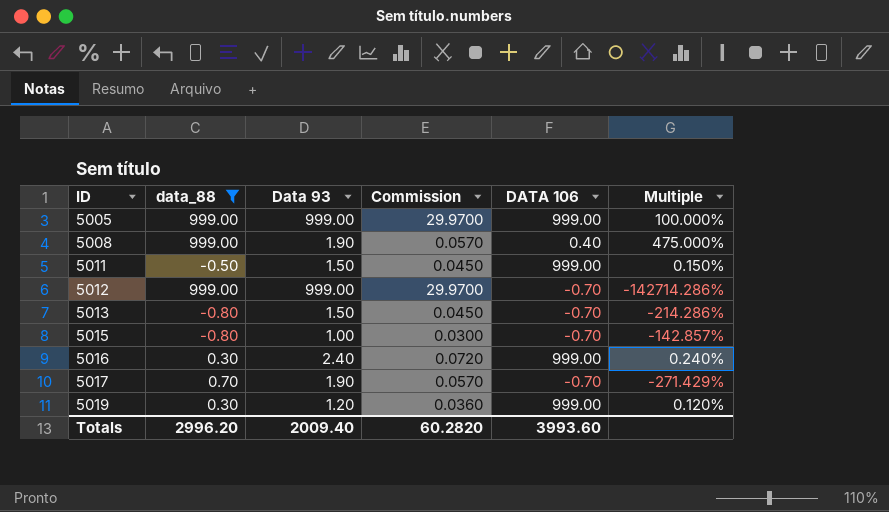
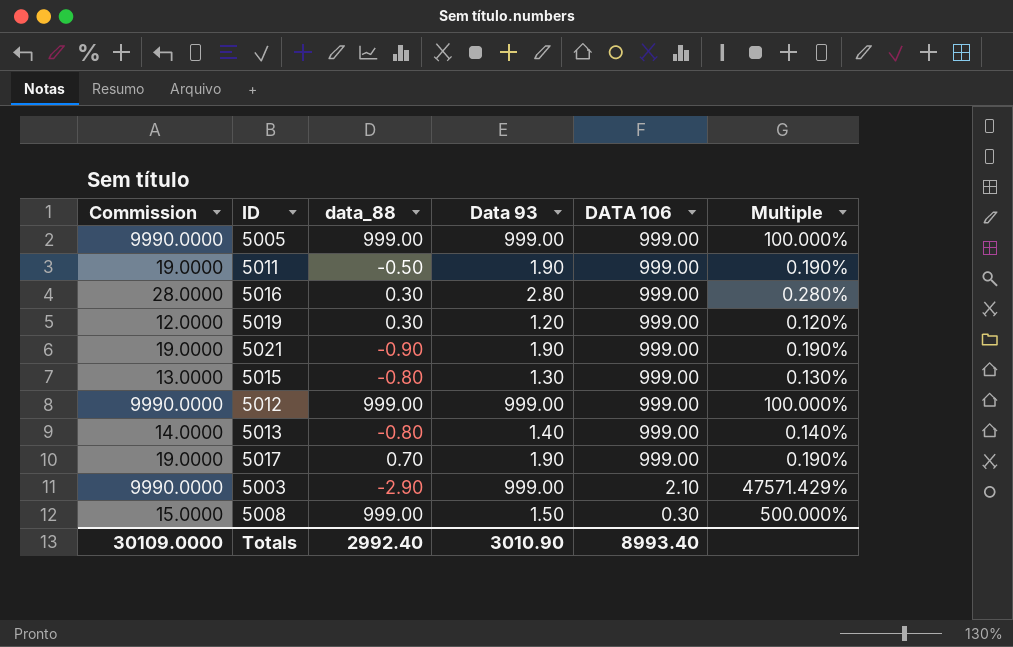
filter: data_88 >= -0.80 -> none
row order: ID ascending -> DATA 106 descending
column Commission | formula: [Data 93] * 0.03 -> [Data 93] * 10
column Commission | position: 4 -> 1
5011 | Data 93: 1.50 -> 1.90
5011 | Multiple: 0.150% -> 0.190%
5016 | Data 93: 2.40 -> 2.80
5016 | Multiple: 0.240% -> 0.280%
5015 | Data 93: 1.00 -> 1.30
5015 | DATA 106: -0.70 -> 999.00
5015 | Multiple: -142.857% -> 0.130%
5012 | DATA 106: -0.70 -> 999.00
5012 | Multiple: -142714.286% -> 100.000%
5013 | Data 93: 1.50 -> 1.40
5013 | DATA 106: -0.70 -> 999.00
5013 | Multiple: -214.286% -> 0.140%
5017 | DATA 106: -0.70 -> 999.00
5017 | Multiple: -271.429% -> 0.190%
5008 | Data 93: 1.90 -> 1.50
5008 | DATA 106: 0.40 -> 0.30
5008 | Multiple: 475.000% -> 500.000%
Totals | Commission: 60.2820 -> 30109.0000
Totals | data_88: 2996.20 -> 2992.40
Totals | Data 93: 2009.40 -> 3010.90
Totals | DATA 106: 3993.60 -> 8993.40

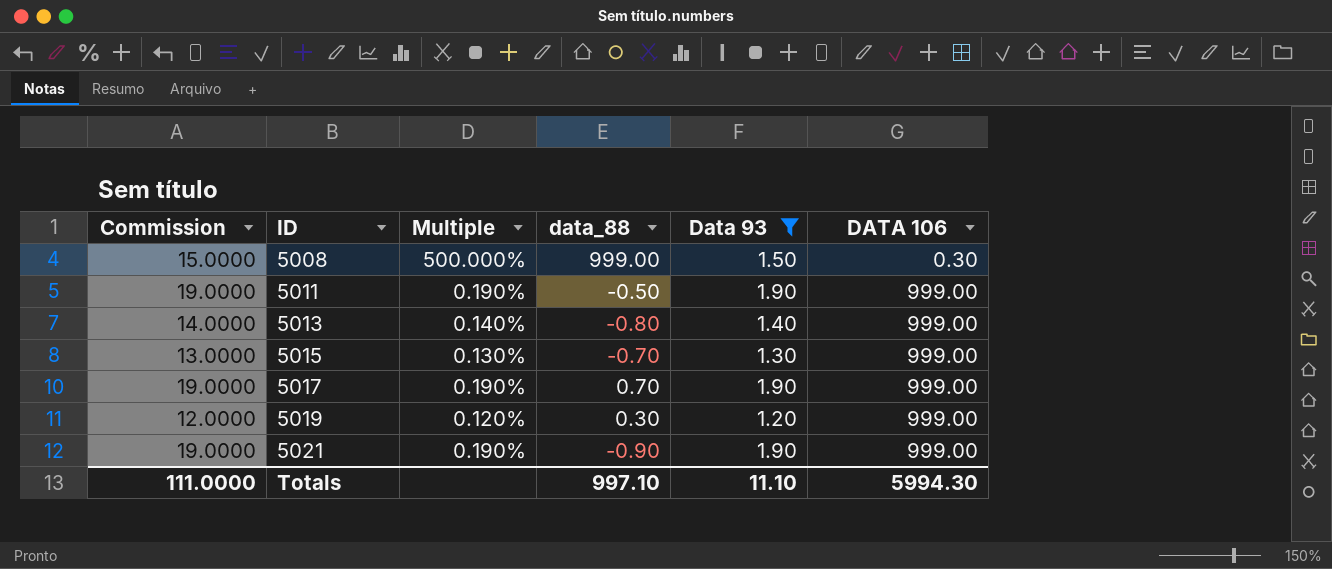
filter: none -> Data 93 <= 1.90
row order: DATA 106 descending -> ID ascending
column Multiple | position: 6 -> 3
5015 | data_88: -0.80 -> -0.70
Totals | Commission: 30109.0000 -> 111.0000
Totals | data_88: 2992.40 -> 997.10
Totals | Data 93: 3010.90 -> 11.10
Totals | DATA 106: 8993.40 -> 5994.30

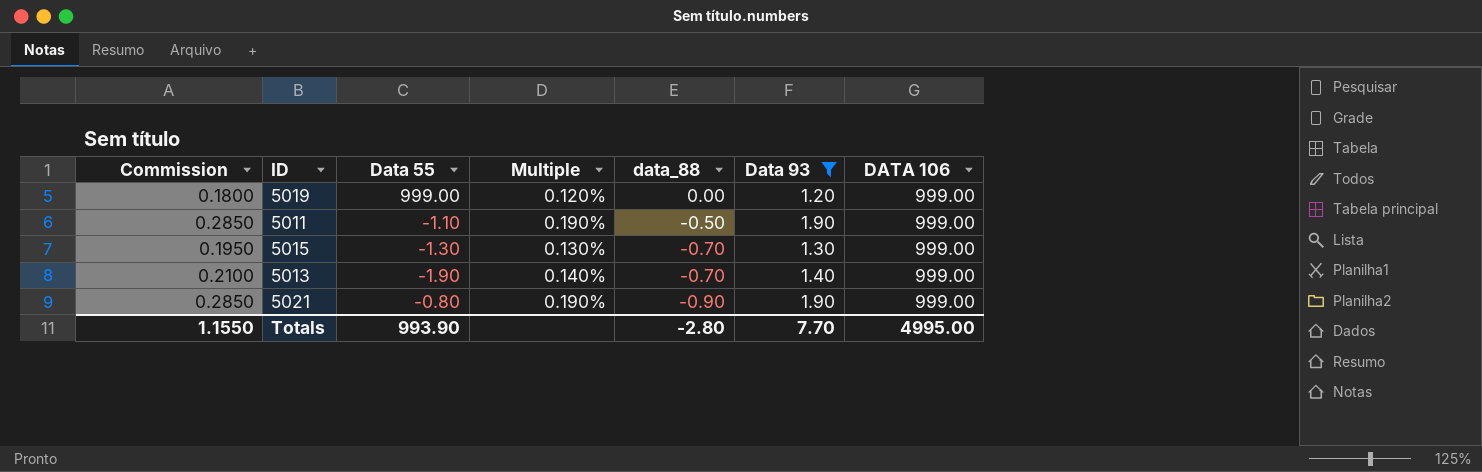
row order: ID ascending -> data_88 descending
column Commission | formula: [Data 93] * 10 -> [Data 93] * 0.15
column Data 55 | position: none -> 3
row 5008: 15.0000 | 500.000% | 999.00 | 1.50 | 0.30 -> none
row 5017: 19.0000 | 0.190% | 0.70 | 1.90 | 999.00 -> none
5019 | data_88: 0.30 -> 0.00
5013 | data_88: -0.80 -> -0.70
Totals | Commission: 111.0000 -> 1.1550
Totals | data_88: 997.10 -> -2.80
Totals | Data 93: 11.10 -> 7.70
Totals | DATA 106: 5994.30 -> 4995.00

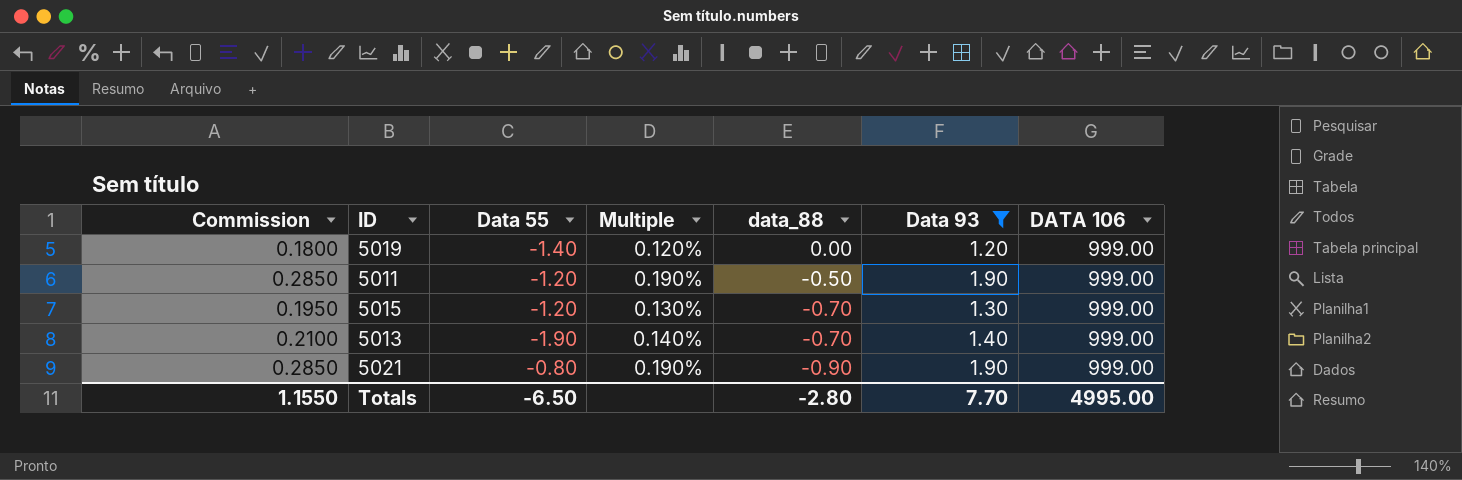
5019 | Data 55: 999.00 -> -1.40
5011 | Data 55: -1.10 -> -1.20
5015 | Data 55: -1.30 -> -1.20
Totals | Data 55: 993.90 -> -6.50

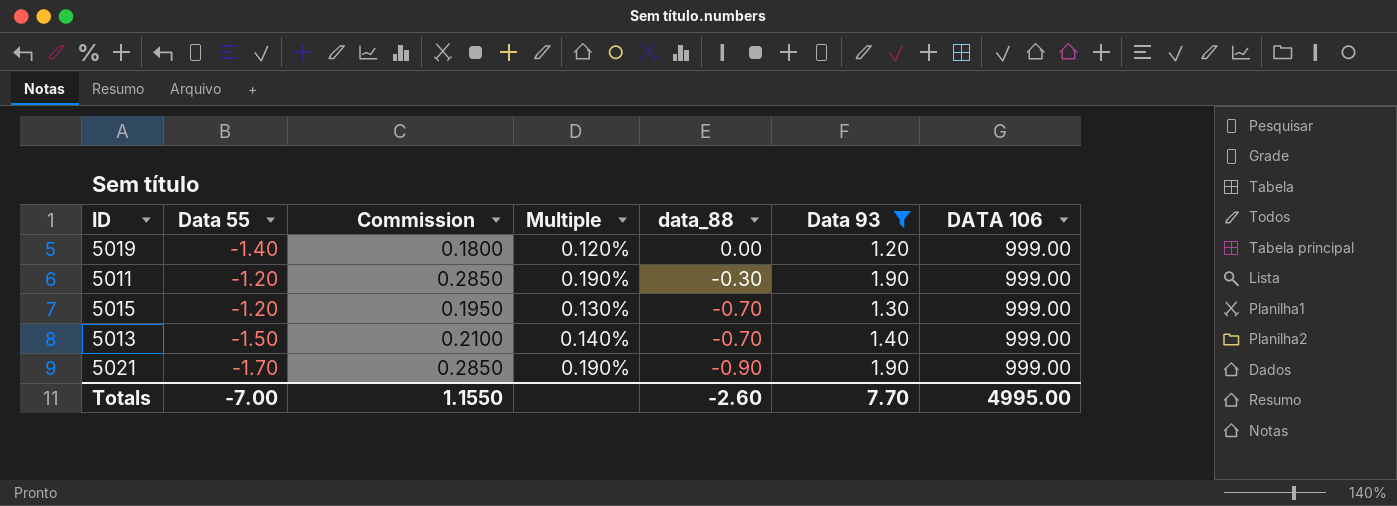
column Commission | position: 1 -> 3
5011 | data_88: -0.50 -> -0.30
5013 | Data 55: -1.90 -> -1.50
5021 | Data 55: -0.80 -> -1.70
Totals | Data 55: -6.50 -> -7.00
Totals | data_88: -2.80 -> -2.60

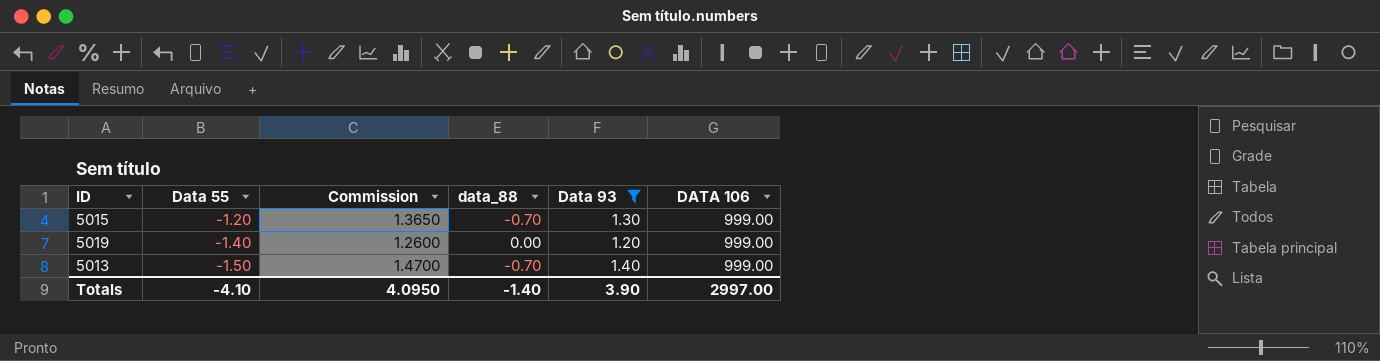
row order: data_88 descending -> Data 55 descending
column Multiple | formula: [Data 93] / [DATA 106] -> none
column Commission | formula: [Data 93] * 0.15 -> [Data 93] * 1.05
row 5011: -1.20 | 0.2850 | 0.190% | -0.30 | 1.90 | 999.00 -> none
row 5021: -1.70 | 0.2850 | 0.190% | -0.90 | 1.90 | 999.00 -> none
Totals | Data 55: -7.00 -> -4.10
Totals | Commission: 1.1550 -> 4.0950
Totals | data_88: -2.60 -> -1.40
Totals | Data 93: 7.70 -> 3.90
Totals | DATA 106: 4995.00 -> 2997.00

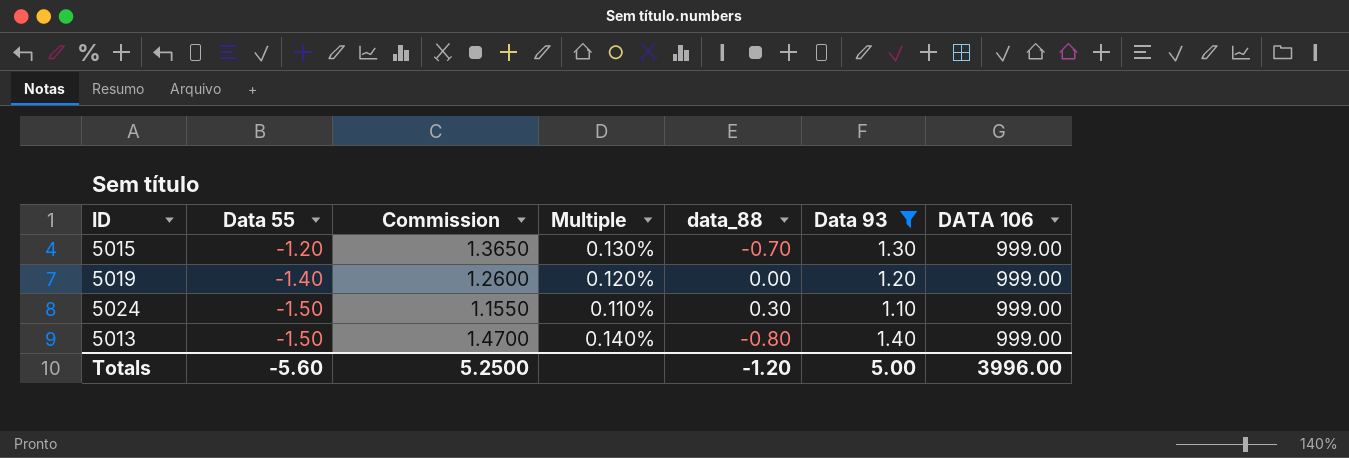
column Multiple | formula: none -> [Data 93] / [DATA 106]
row 5024: none -> -1.50 | 1.1550 | 0.110% | 0.30 | 1.10 | 999.00
5013 | data_88: -0.70 -> -0.80
Totals | Data 55: -4.10 -> -5.60
Totals | Commission: 4.0950 -> 5.2500
Totals | data_88: -1.40 -> -1.20
Totals | Data 93: 3.90 -> 5.00
Totals | DATA 106: 2997.00 -> 3996.00

